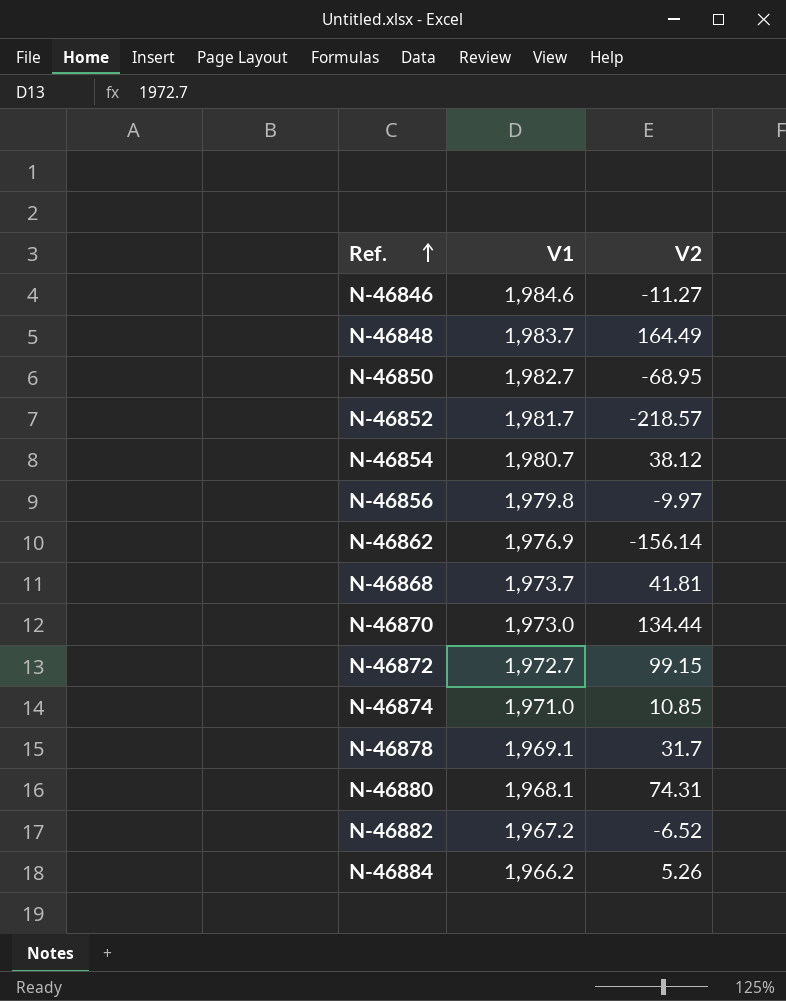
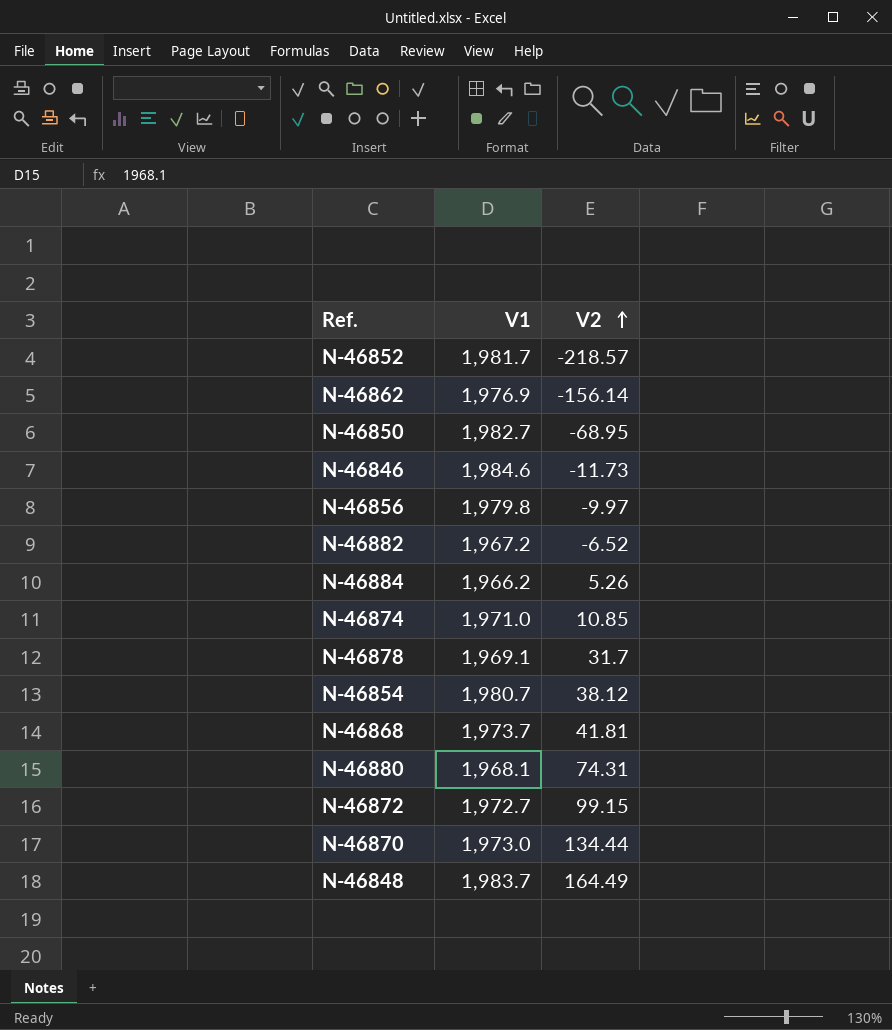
row order: Ref. ascending -> V2 ascending
N-46846 | V2: -11.27 -> -11.73

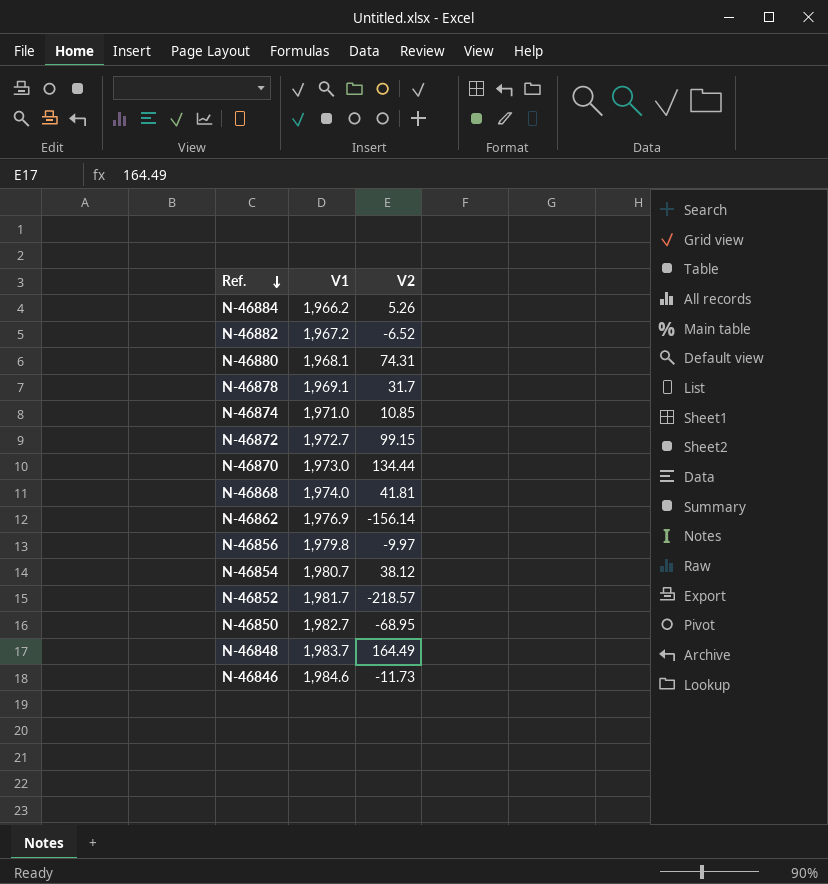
row order: V2 ascending -> Ref. descending
N-46868 | V1: 1,973.7 -> 1,974.0

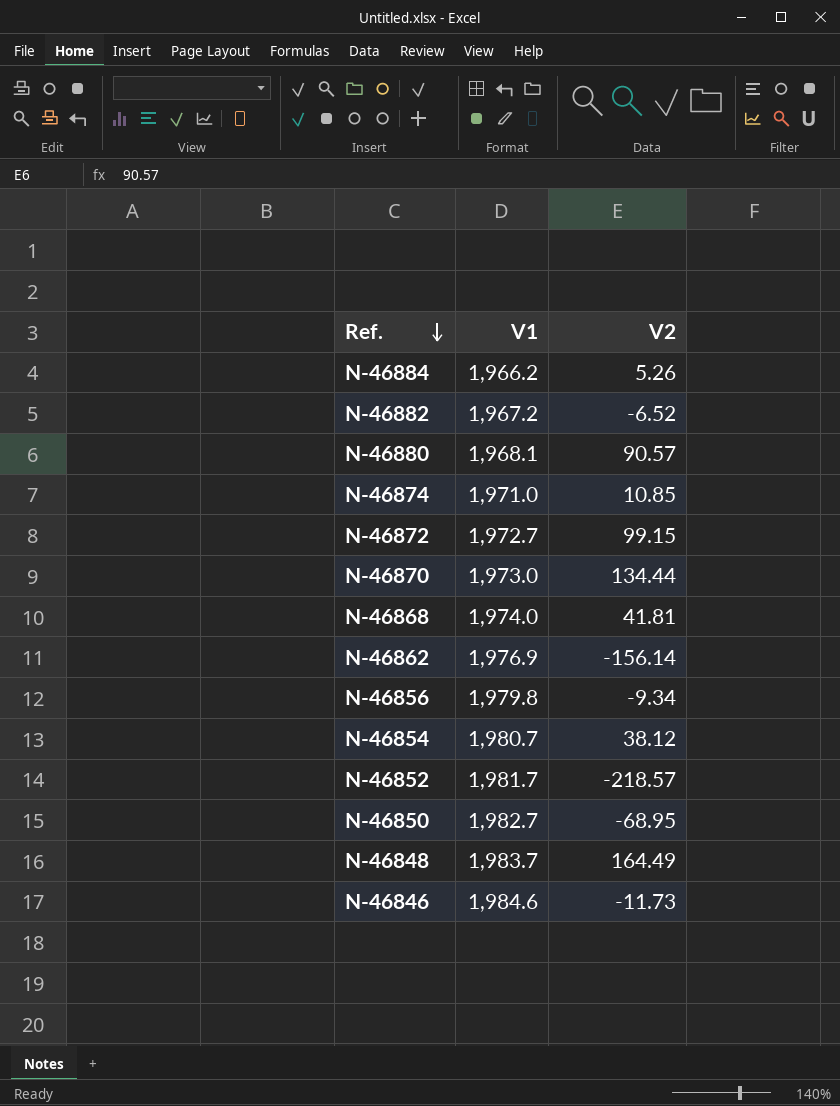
row N-46878: 1,969.1 | 31.7 -> none
N-46880 | V2: 74.31 -> 90.57
N-46856 | V2: -9.97 -> -9.34

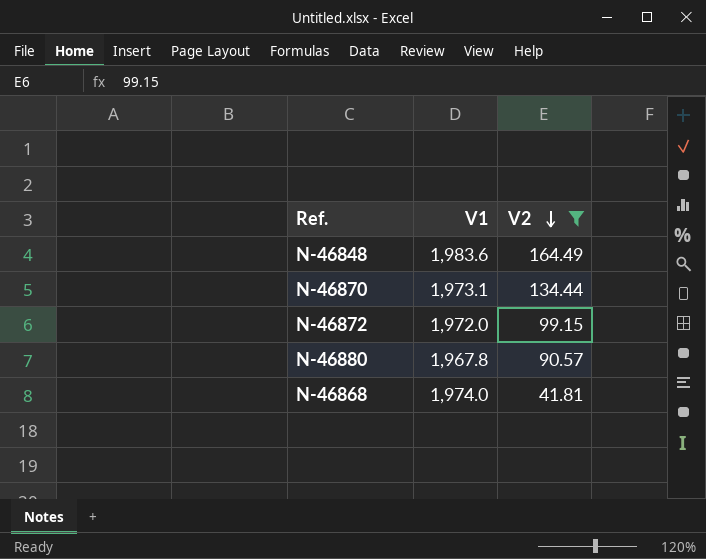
filter: none -> V2 >= 41.81
row order: Ref. descending -> V2 descending
N-46848 | V1: 1,983.7 -> 1,983.6
N-46870 | V1: 1,973.0 -> 1,973.1
N-46872 | V1: 1,972.7 -> 1,972.0
N-46880 | V1: 1,968.1 -> 1,967.8

